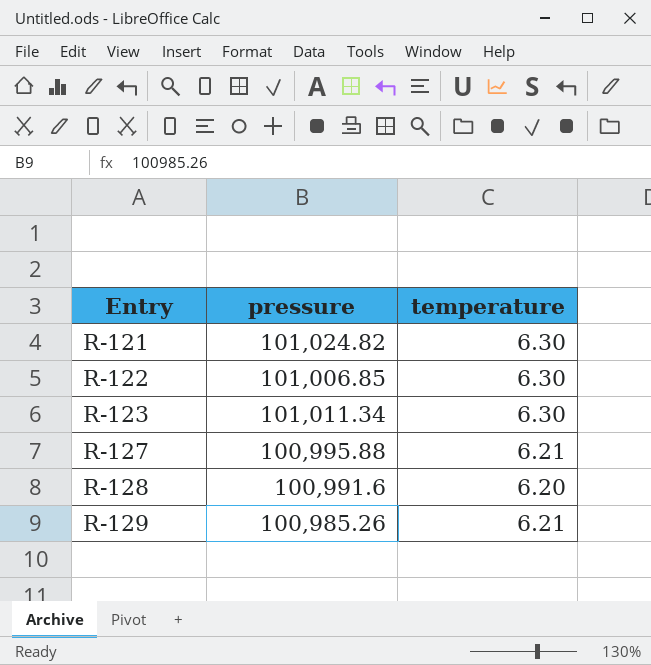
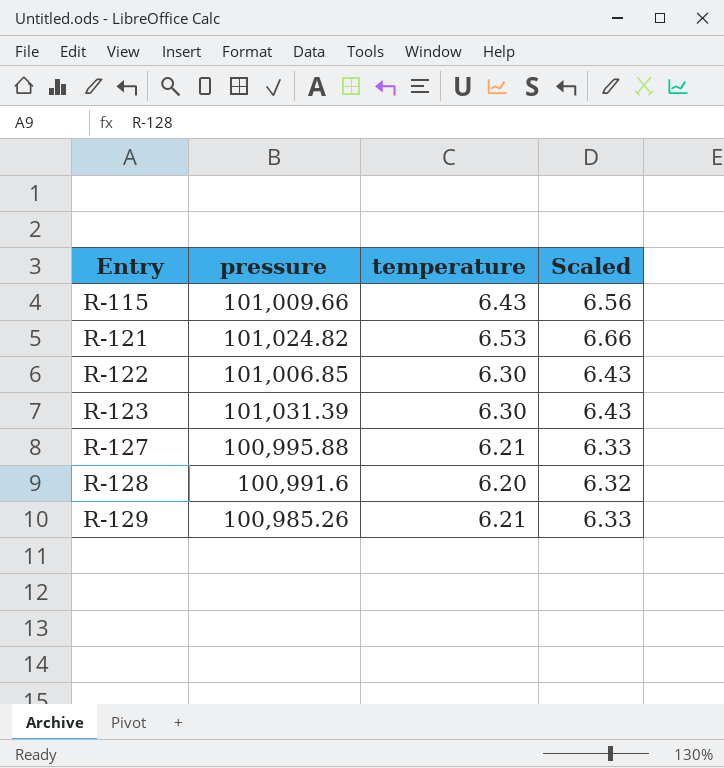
column Scaled | formula: none -> [temperature] * 1.02
row R-115: none -> 101,009.66 | 6.43 | 6.56
R-121 | temperature: 6.30 -> 6.53
R-123 | pressure: 101,011.34 -> 101,031.39

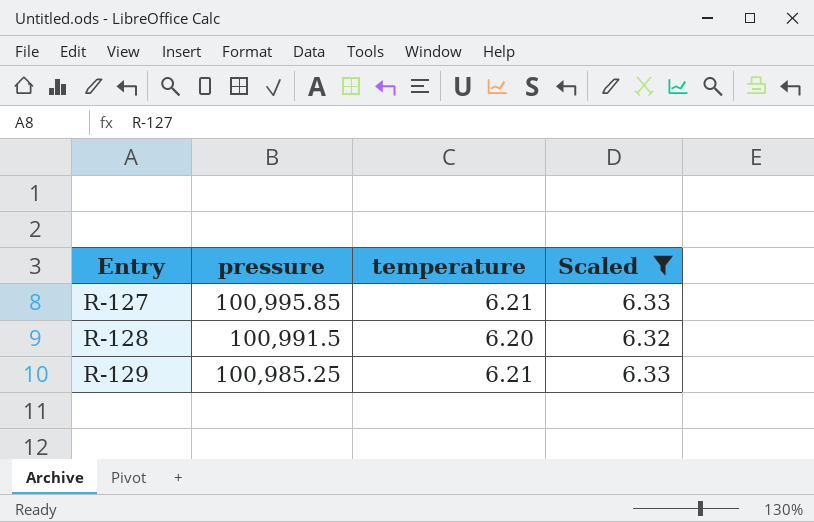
filter: none -> Scaled <= 6.33
R-127 | pressure: 100,995.88 -> 100,995.85
R-128 | pressure: 100,991.6 -> 100,991.5
R-129 | pressure: 100,985.26 -> 100,985.25

